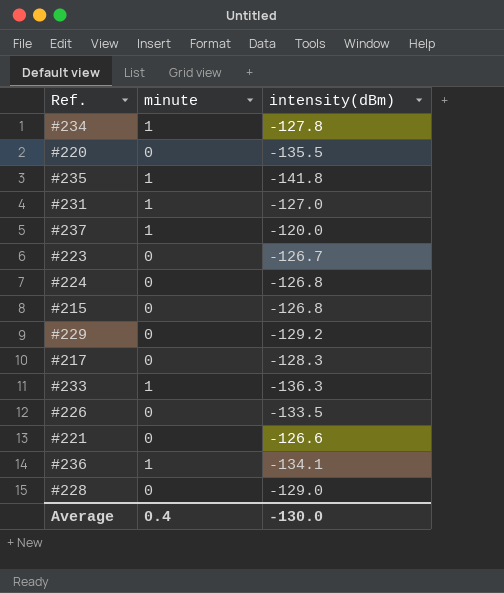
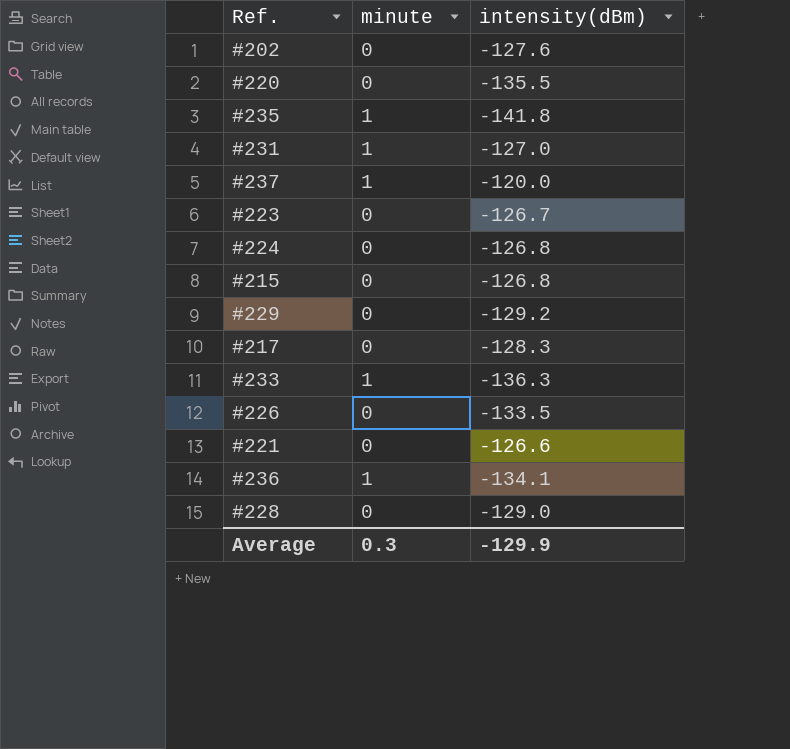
row #234: 1 | -127.8 -> none
row #202: none -> 0 | -127.6
Average | minute: 0.4 -> 0.3
Average | intensity(dBm): -130.0 -> -129.9

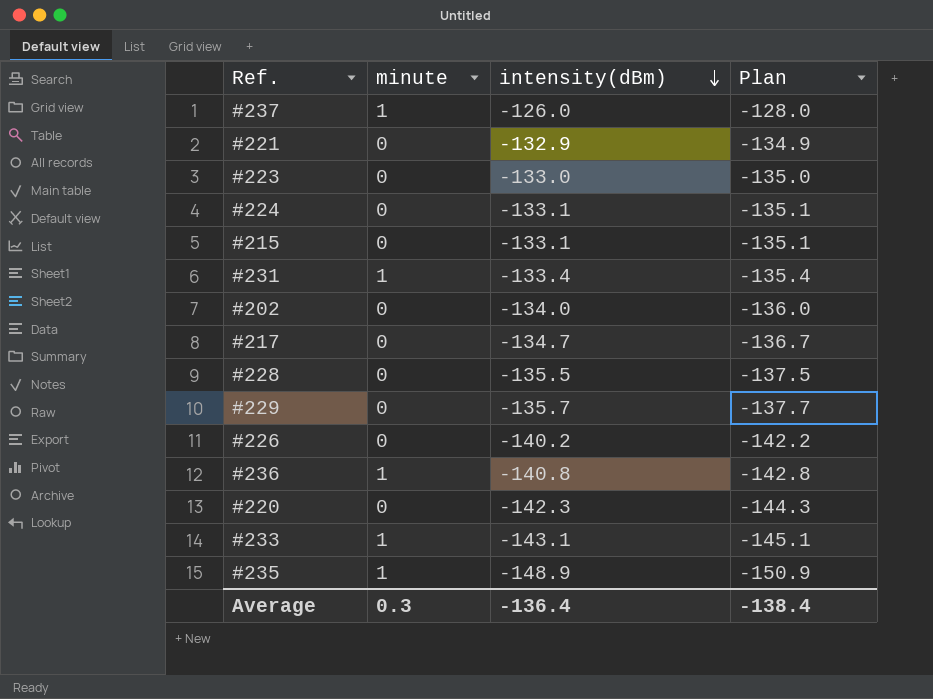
row order: none -> intensity(dBm) descending
column Plan | formula: none -> [intensity(dBm)] - 2
#237 | intensity(dBm): -120.0 -> -126.0
#221 | intensity(dBm): -126.6 -> -132.9
#223 | intensity(dBm): -126.7 -> -133.0
#224 | intensity(dBm): -126.8 -> -133.1
#215 | intensity(dBm): -126.8 -> -133.1
#231 | intensity(dBm): -127.0 -> -133.4
#202 | intensity(dBm): -127.6 -> -134.0
#217 | intensity(dBm): -128.3 -> -134.7
#228 | intensity(dBm): -129.0 -> -135.5
#229 | intensity(dBm): -129.2 -> -135.7
#226 | intensity(dBm): -133.5 -> -140.2
#236 | intensity(dBm): -134.1 -> -140.8
#220 | intensity(dBm): -135.5 -> -142.3
#233 | intensity(dBm): -136.3 -> -143.1
#235 | intensity(dBm): -141.8 -> -148.9
Average | intensity(dBm): -129.9 -> -136.4

